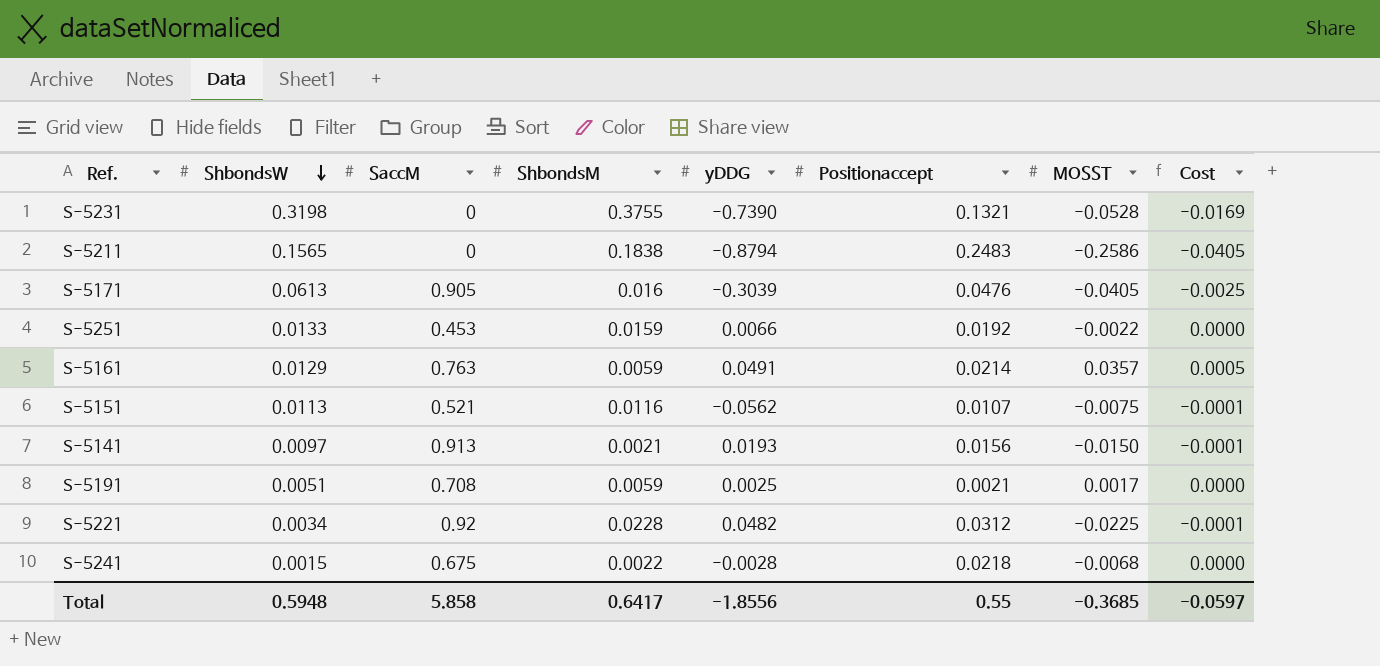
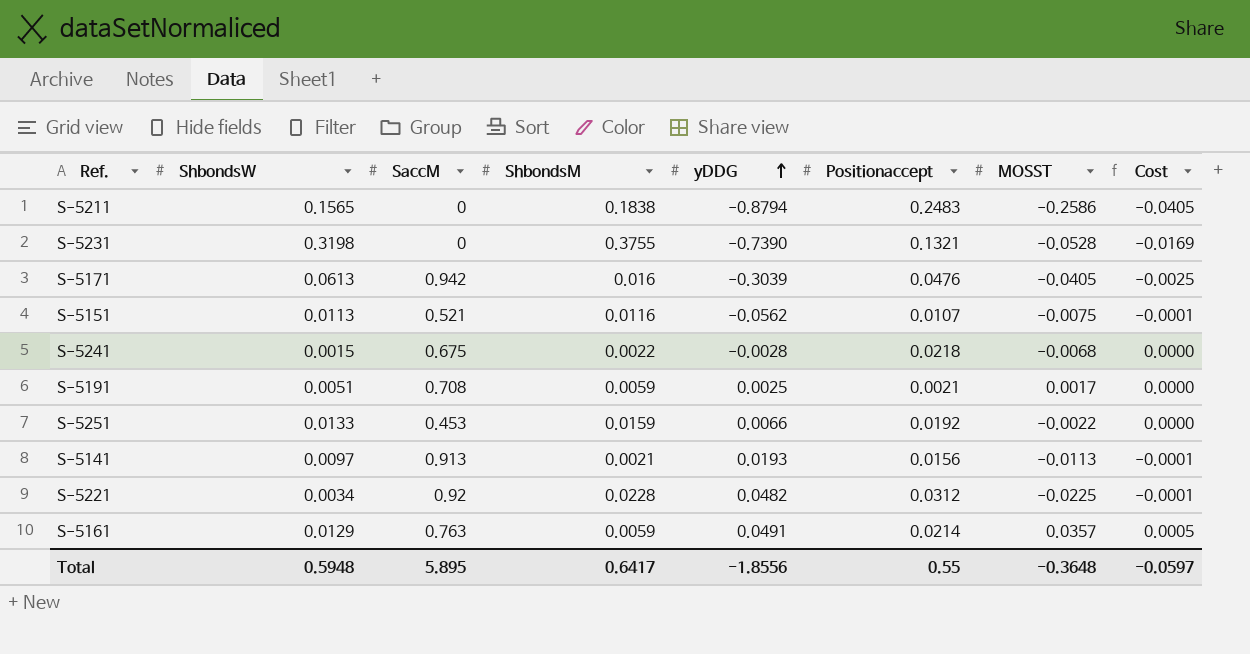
row order: ShbondsW descending -> yDDG ascending
S-5171 | SaccM: 0.905 -> 0.942
S-5141 | MOSST: -0.0150 -> -0.0113
Total | SaccM: 5.858 -> 5.895
Total | MOSST: -0.3685 -> -0.3648

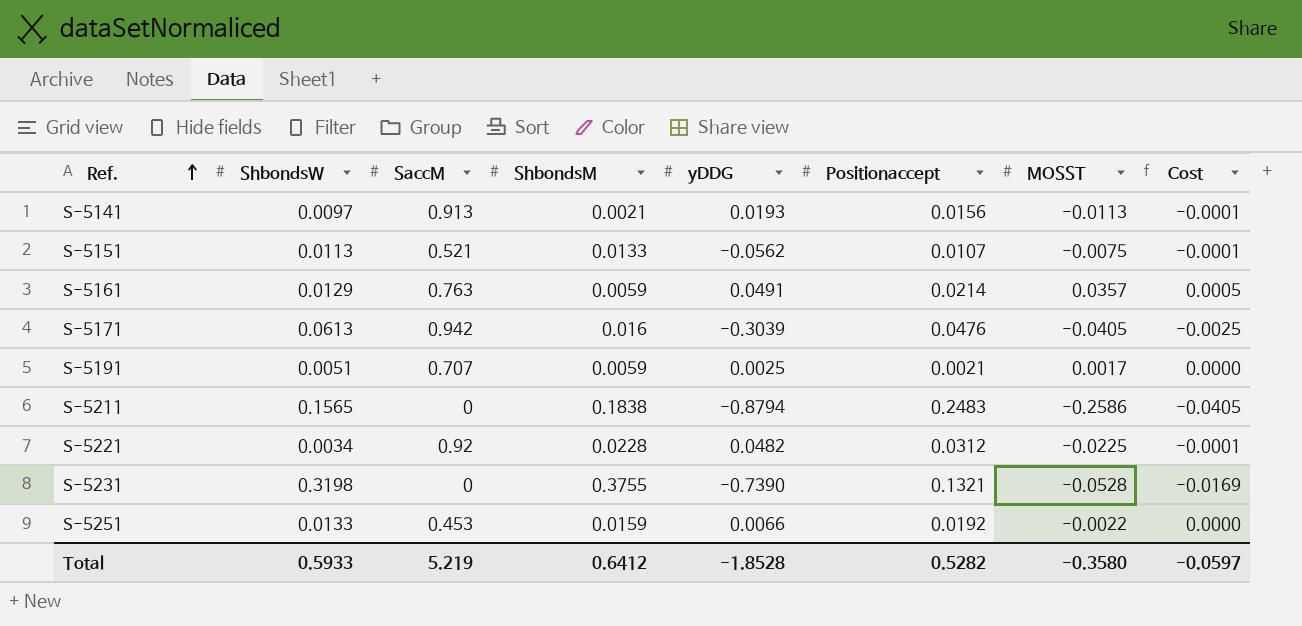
row order: yDDG ascending -> Ref. ascending
row S-5241: 0.0015 | 0.675 | 0.0022 | -0.0028 | 0.0218 | -0.0068 | 0.0000 -> none
S-5151 | ShbondsM: 0.0116 -> 0.0133
S-5191 | SaccM: 0.708 -> 0.707
Total | ShbondsW: 0.5948 -> 0.5933
Total | SaccM: 5.895 -> 5.219
Total | ShbondsM: 0.6417 -> 0.6412
Total | yDDG: -1.8556 -> -1.8528
Total | Positionaccept: 0.55 -> 0.5282
Total | MOSST: -0.3648 -> -0.3580

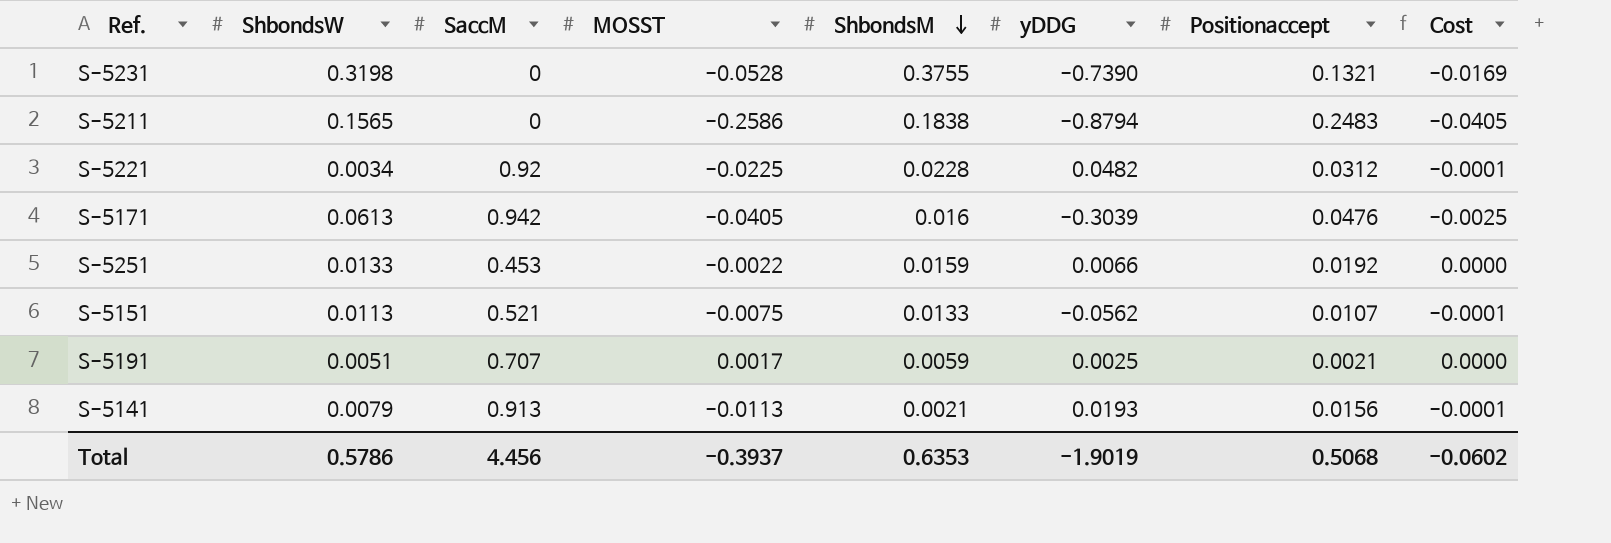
row order: Ref. ascending -> ShbondsM descending
column MOSST | position: 7 -> 4
row S-5161: 0.0129 | 0.763 | 0.0059 | 0.0491 | 0.0214 | 0.0357 | 0.0005 -> none
S-5141 | ShbondsW: 0.0097 -> 0.0079
Total | ShbondsW: 0.5933 -> 0.5786
Total | SaccM: 5.219 -> 4.456
Total | MOSST: -0.3580 -> -0.3937
Total | ShbondsM: 0.6412 -> 0.6353
Total | yDDG: -1.8528 -> -1.9019
Total | Positionaccept: 0.5282 -> 0.5068
Total | Cost: -0.0597 -> -0.0602

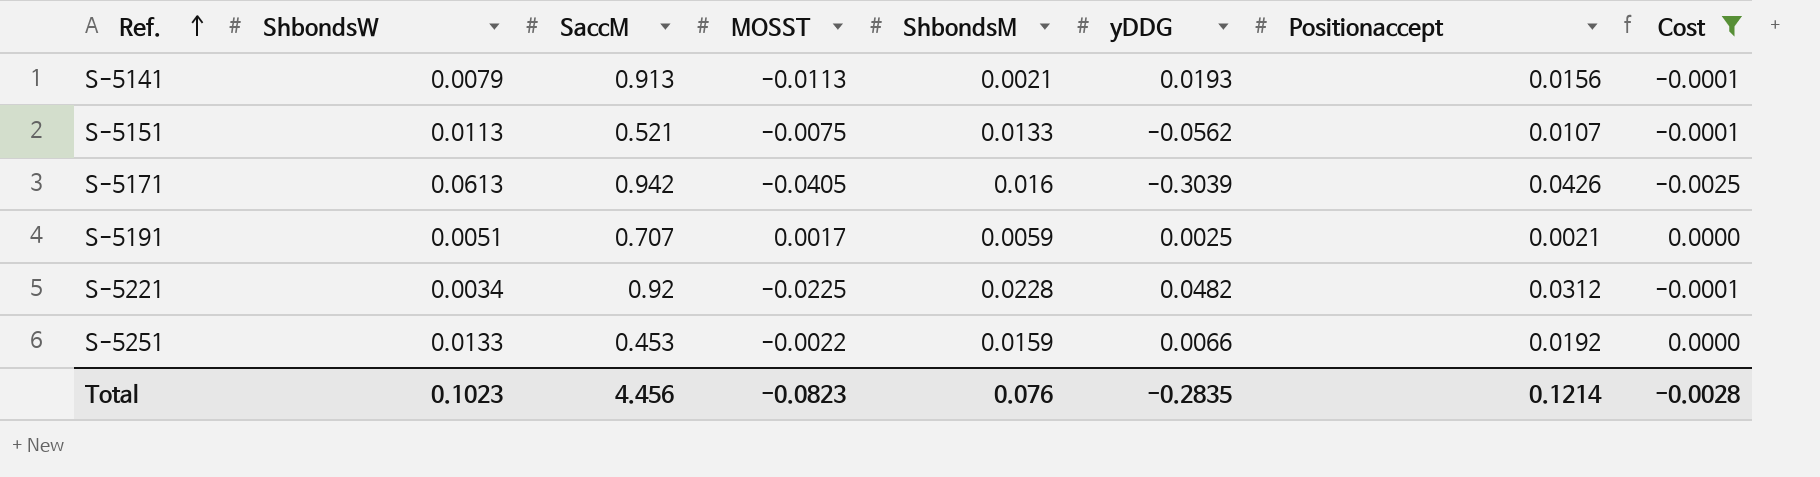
filter: none -> Cost >= -0.0025
row order: ShbondsM descending -> Ref. ascending
S-5171 | Positionaccept: 0.0476 -> 0.0426
Total | ShbondsW: 0.5786 -> 0.1023
Total | MOSST: -0.3937 -> -0.0823
Total | ShbondsM: 0.6353 -> 0.076
Total | yDDG: -1.9019 -> -0.2835
Total | Positionaccept: 0.5068 -> 0.1214
Total | Cost: -0.0602 -> -0.0028

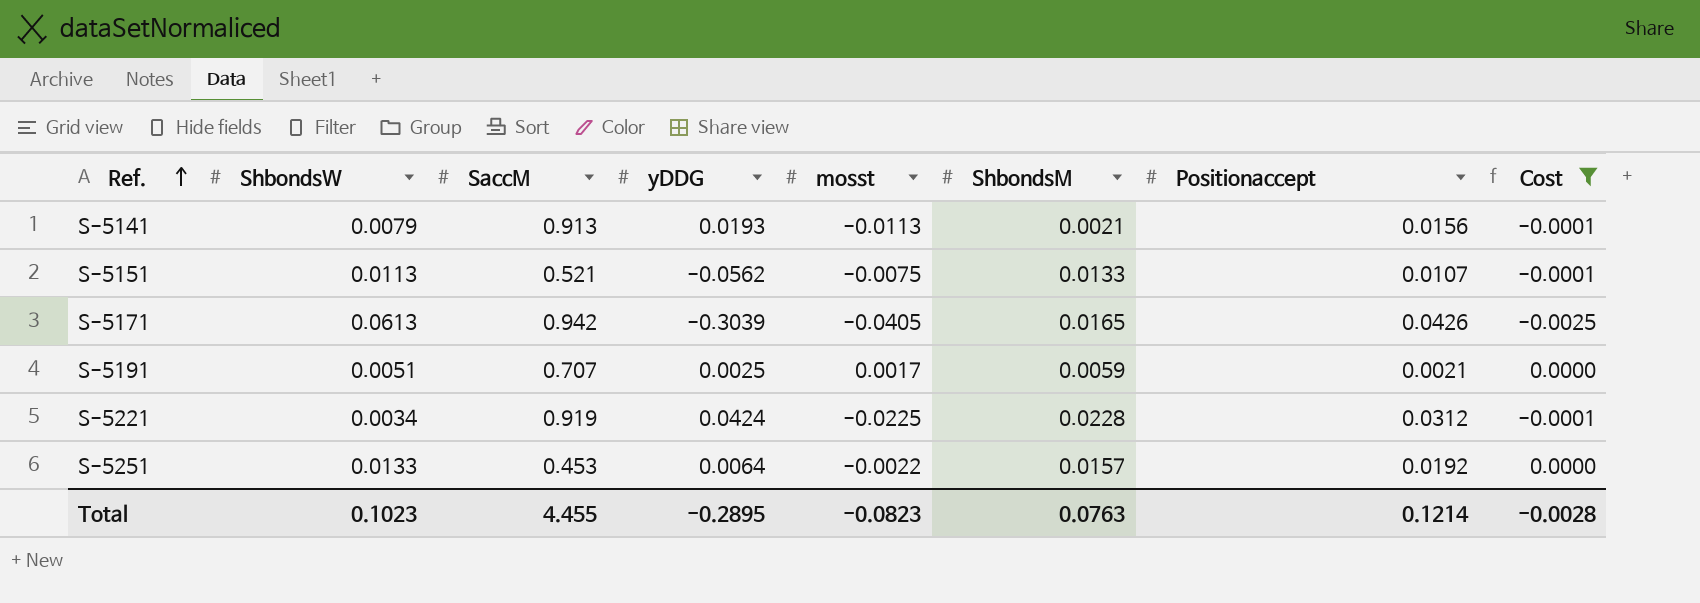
column yDDG | position: 6 -> 4
column name: MOSST -> mosst
S-5171 | ShbondsM: 0.016 -> 0.0165
S-5221 | SaccM: 0.92 -> 0.919
S-5221 | yDDG: 0.0482 -> 0.0424
S-5251 | yDDG: 0.0066 -> 0.0064
S-5251 | ShbondsM: 0.0159 -> 0.0157
Total | SaccM: 4.456 -> 4.455
Total | yDDG: -0.2835 -> -0.2895
Total | ShbondsM: 0.076 -> 0.0763

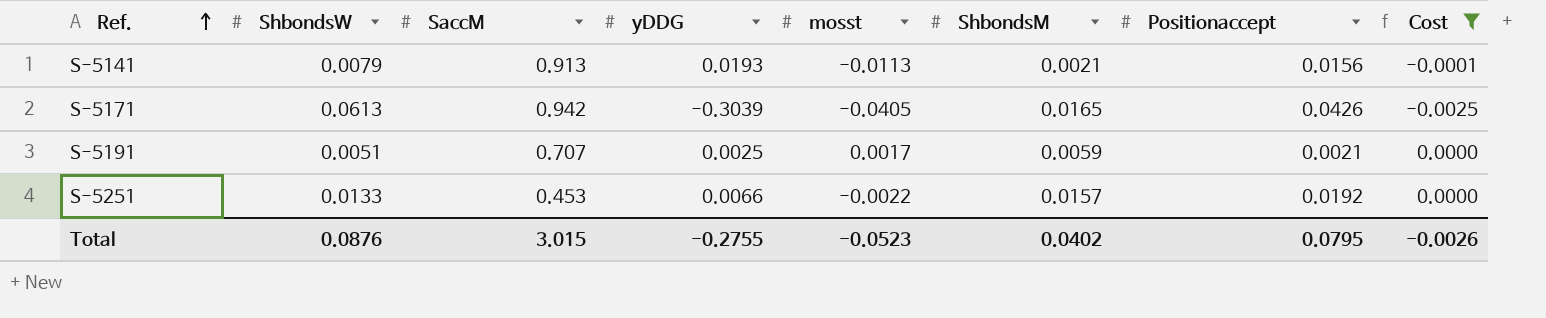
row S-5151: 0.0113 | 0.521 | -0.0562 | -0.0075 | 0.0133 | 0.0107 | -0.0001 -> none
row S-5221: 0.0034 | 0.919 | 0.0424 | -0.0225 | 0.0228 | 0.0312 | -0.0001 -> none
S-5251 | yDDG: 0.0064 -> 0.0066
Total | ShbondsW: 0.1023 -> 0.0876
Total | SaccM: 4.455 -> 3.015
Total | yDDG: -0.2895 -> -0.2755
Total | mosst: -0.0823 -> -0.0523
Total | ShbondsM: 0.0763 -> 0.0402
Total | Positionaccept: 0.1214 -> 0.0795
Total | Cost: -0.0028 -> -0.0026

